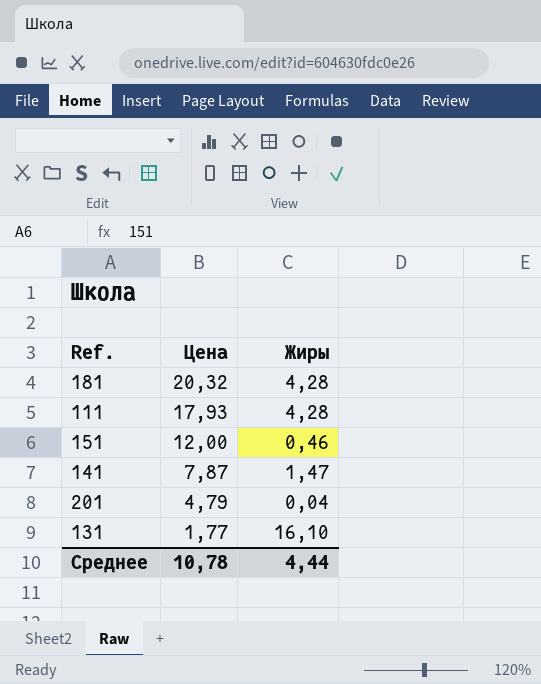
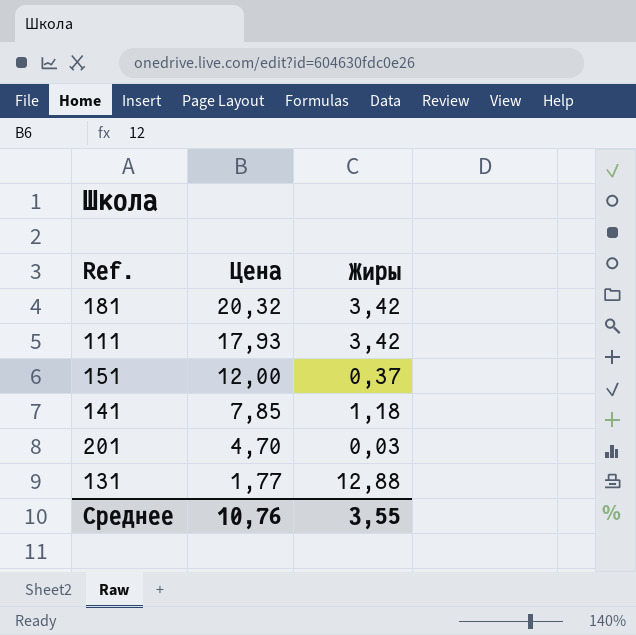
181 | Жиры: 4,28 -> 3,42
111 | Жиры: 4,28 -> 3,42
151 | Жиры: 0,46 -> 0,37
141 | Цена: 7,87 -> 7,85
141 | Жиры: 1,47 -> 1,18
201 | Цена: 4,79 -> 4,70
201 | Жиры: 0,04 -> 0,03
131 | Жиры: 16,10 -> 12,88
Среднее | Цена: 10,78 -> 10,76
Среднее | Жиры: 4,44 -> 3,55

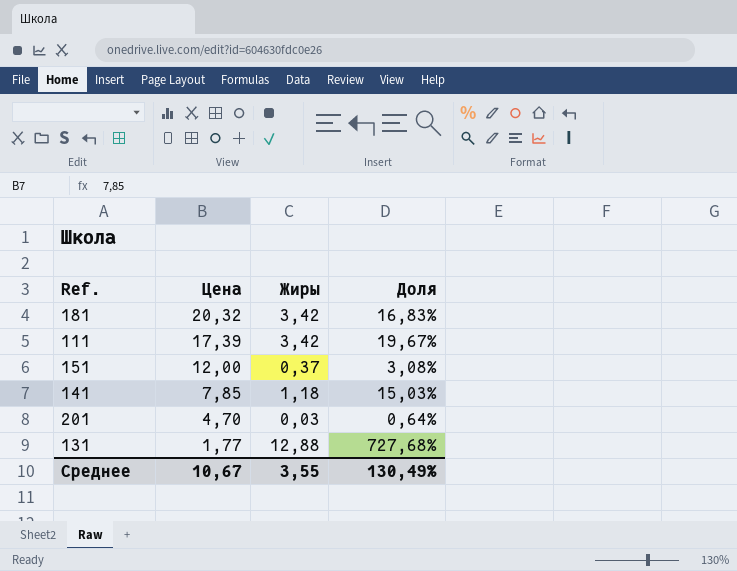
column Доля | formula: none -> [Жиры] / [Цена]
111 | Цена: 17,93 -> 17,39
Среднее | Цена: 10,76 -> 10,67

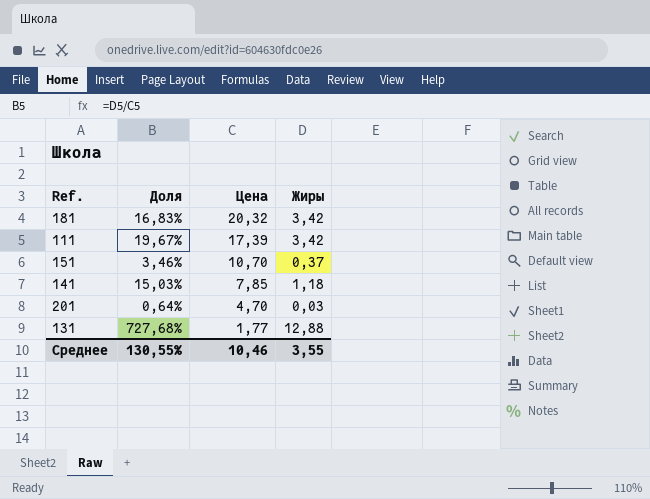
column Доля | position: 4 -> 2
151 | Доля: 3,08% -> 3,46%
151 | Цена: 12,00 -> 10,70
Среднее | Доля: 130,49% -> 130,55%
Среднее | Цена: 10,67 -> 10,46

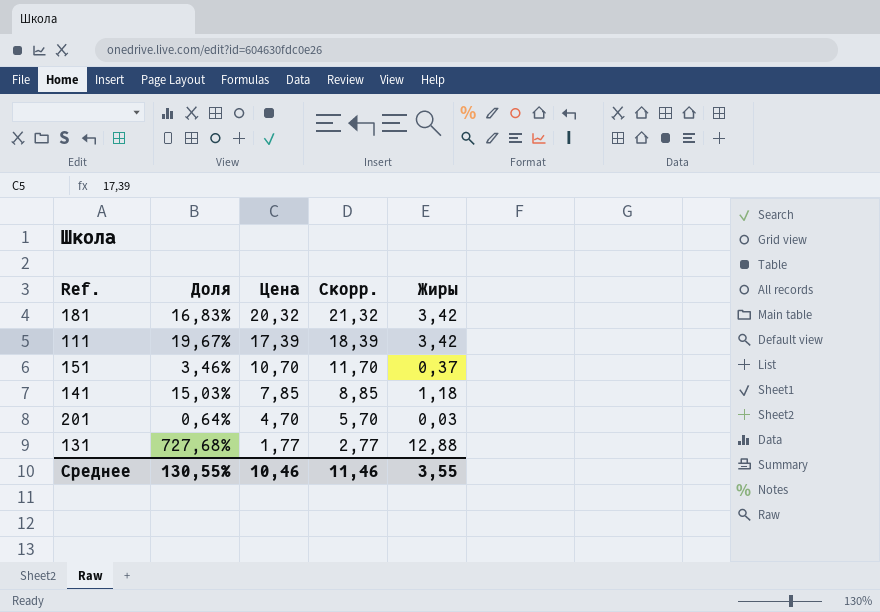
column Скорр. | formula: none -> [Цена] + 1

